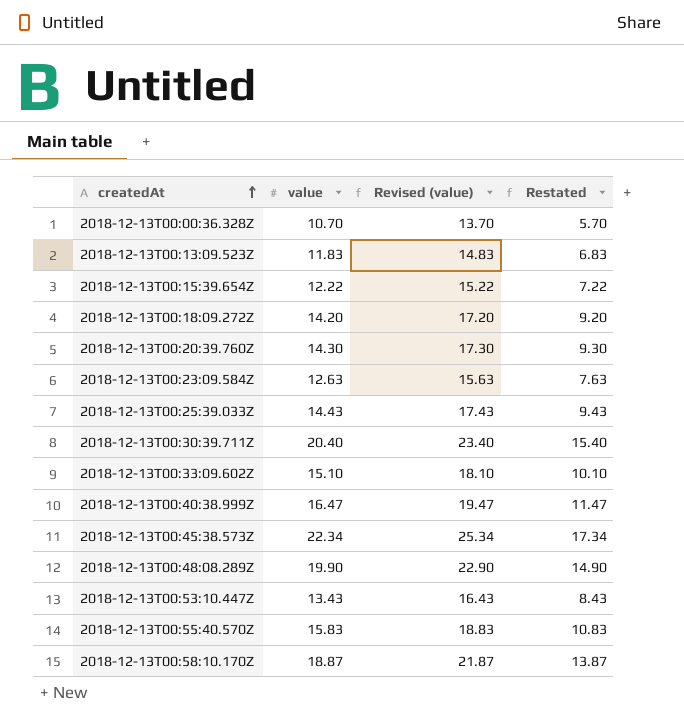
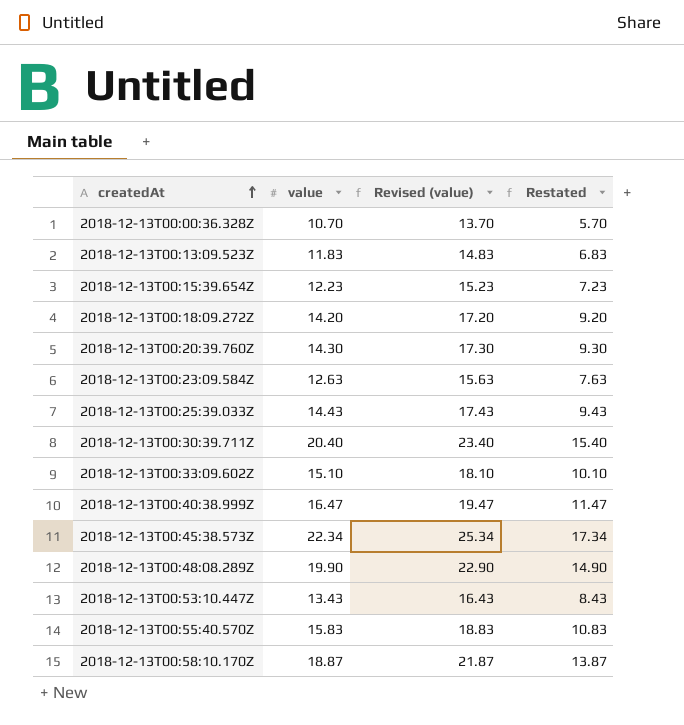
2018-12-13T00:15:39.654Z | value: 12.22 -> 12.23
2018-12-13T00:15:39.654Z | Revised (value): 15.22 -> 15.23
2018-12-13T00:15:39.654Z | Restated: 7.22 -> 7.23

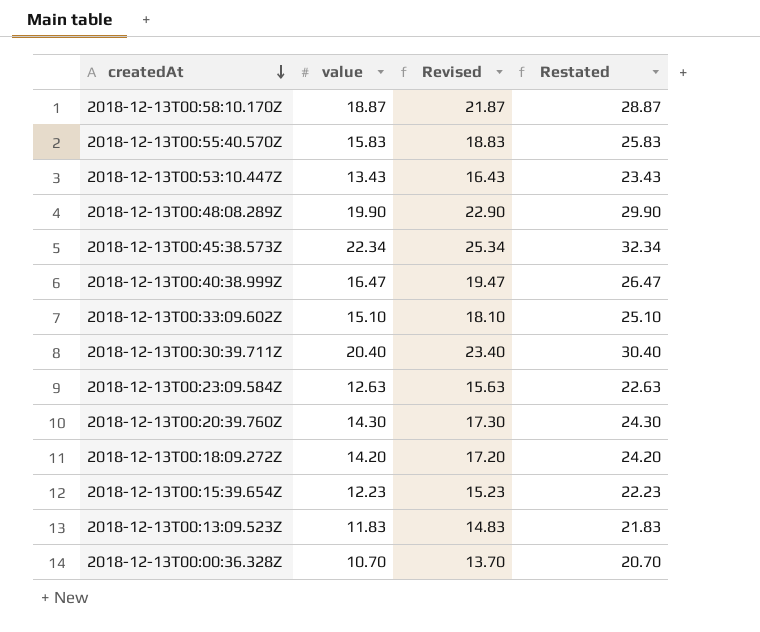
row order: createdAt ascending -> createdAt descending
column name: Revised (value) -> Revised
column Restated | formula: [value] - 5 -> [value] + 10
row 2018-12-13T00:25:39.033Z: 14.43 | 17.43 | 9.43 -> none

